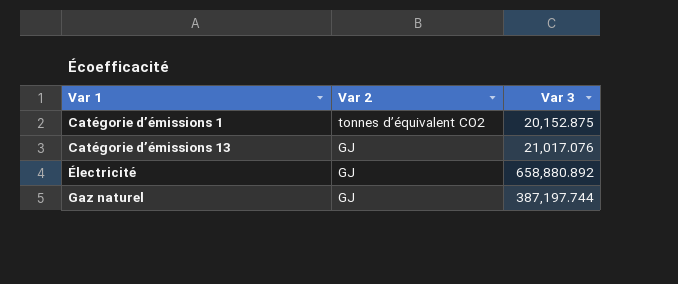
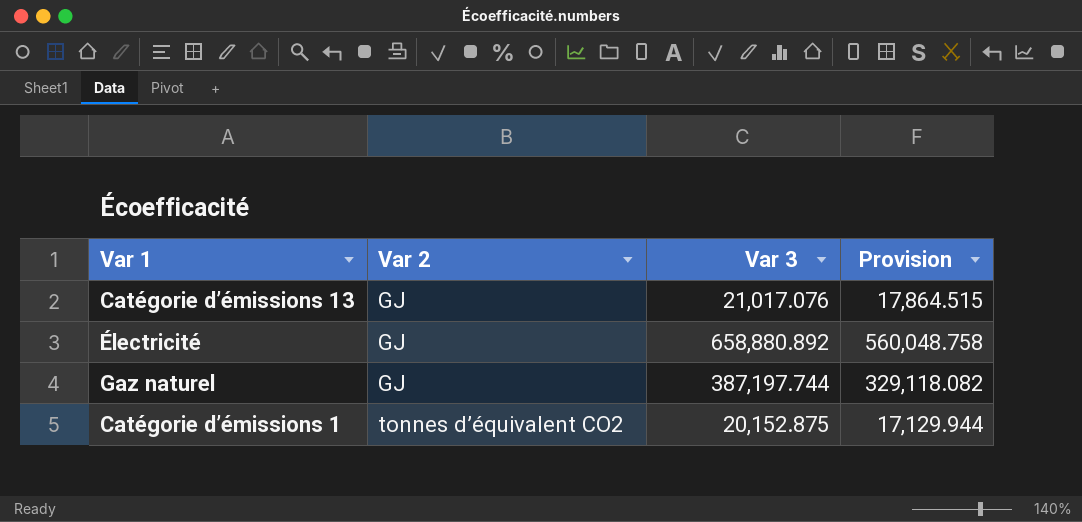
row order: Var 1 ascending -> Var 2 ascending
column Provision | formula: none -> [Var 3] * 0.85

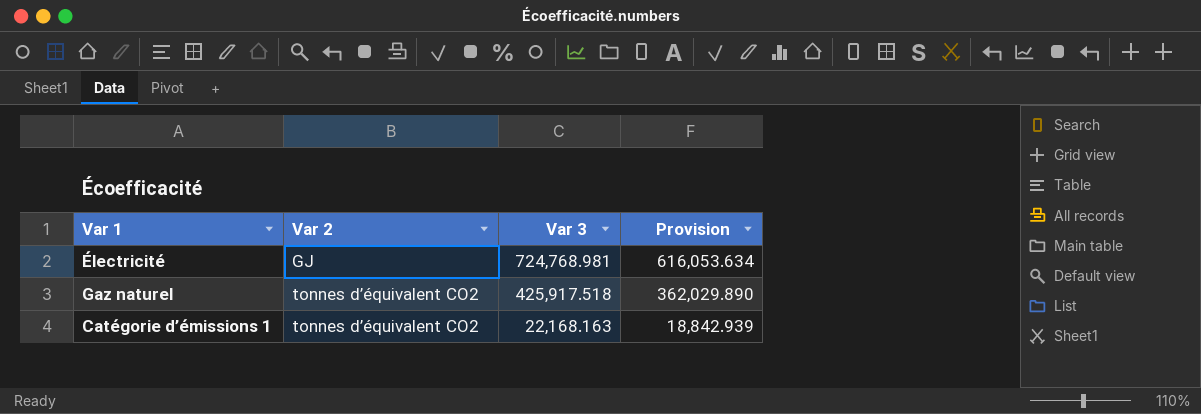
row Catégorie d’émissions 13: GJ | 21,017.076 | 17,864.515 -> none
Électricité | Var 3: 658,880.892 -> 724,768.981
Électricité | Provision: 560,048.758 -> 616,053.634
Gaz naturel | Var 2: GJ -> tonnes d’équivalent CO2
Gaz naturel | Var 3: 387,197.744 -> 425,917.518
Gaz naturel | Provision: 329,118.082 -> 362,029.890
Catégorie d’émissions 1 | Var 3: 20,152.875 -> 22,168.163
Catégorie d’émissions 1 | Provision: 17,129.944 -> 18,842.939

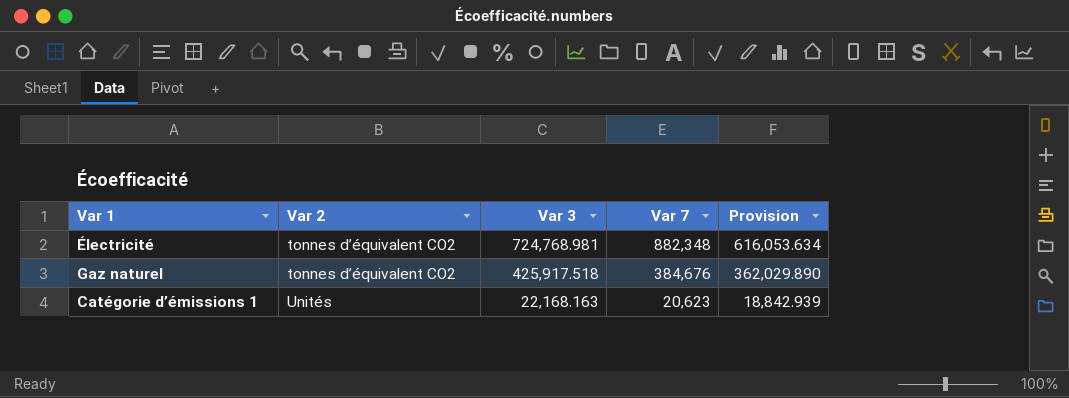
column Var 7 | position: none -> 4
Électricité | Var 2: GJ -> tonnes d’équivalent CO2
Catégorie d’émissions 1 | Var 2: tonnes d’équivalent CO2 -> Unités

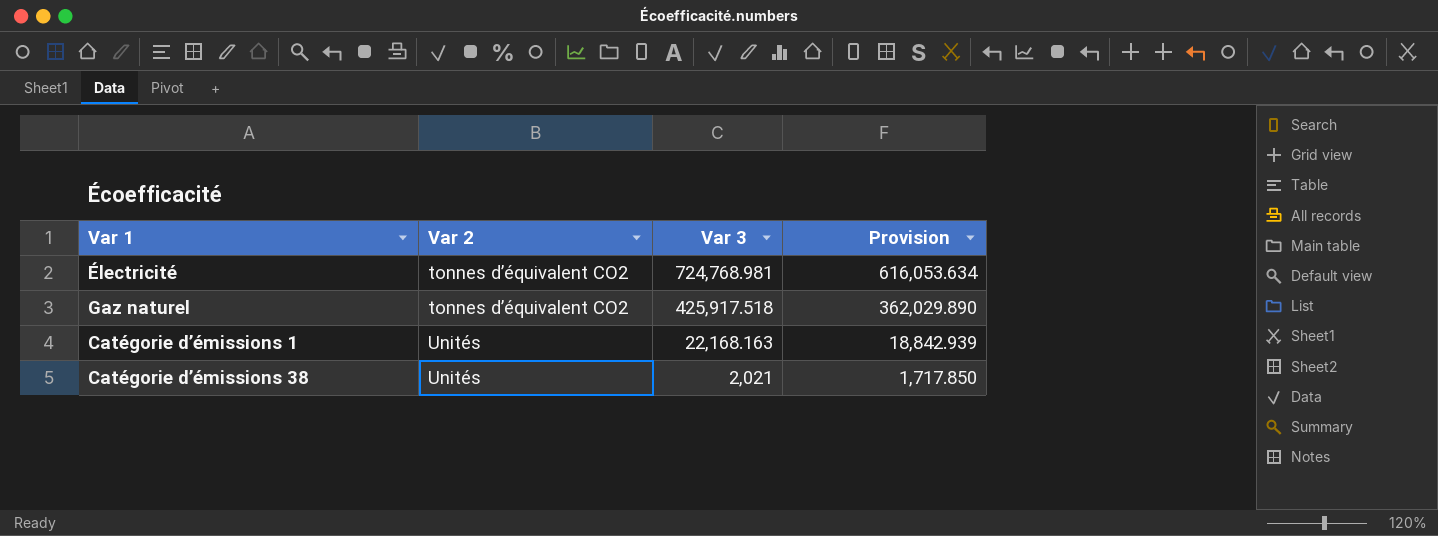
column Var 7 | position: 4 -> none
row Catégorie d’émissions 38: none -> Unités | 2,021 | 1,717.850

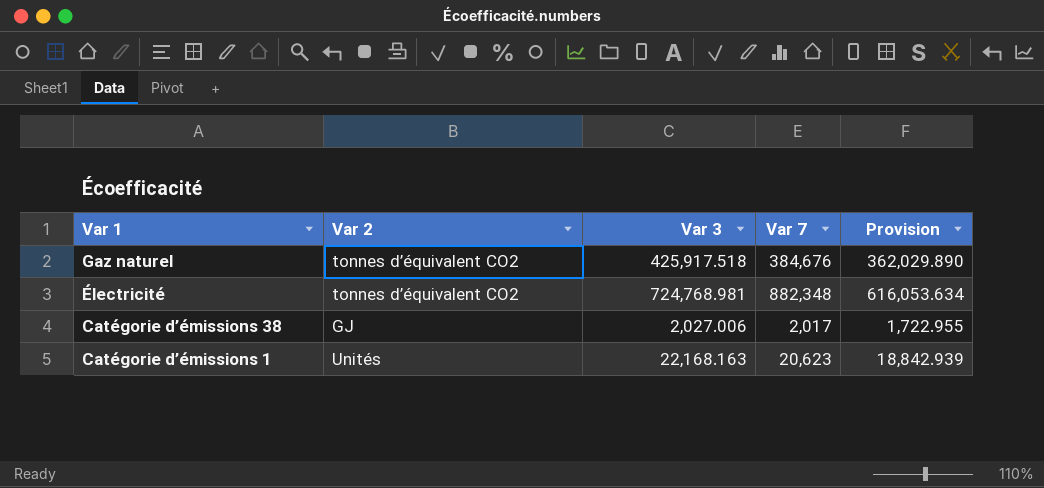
row order: Var 2 ascending -> Var 1 descending
column Var 7 | position: none -> 4
Catégorie d’émissions 38 | Var 2: Unités -> GJ
Catégorie d’émissions 38 | Var 3: 2,021 -> 2,027.006
Catégorie d’émissions 38 | Provision: 1,717.850 -> 1,722.955

